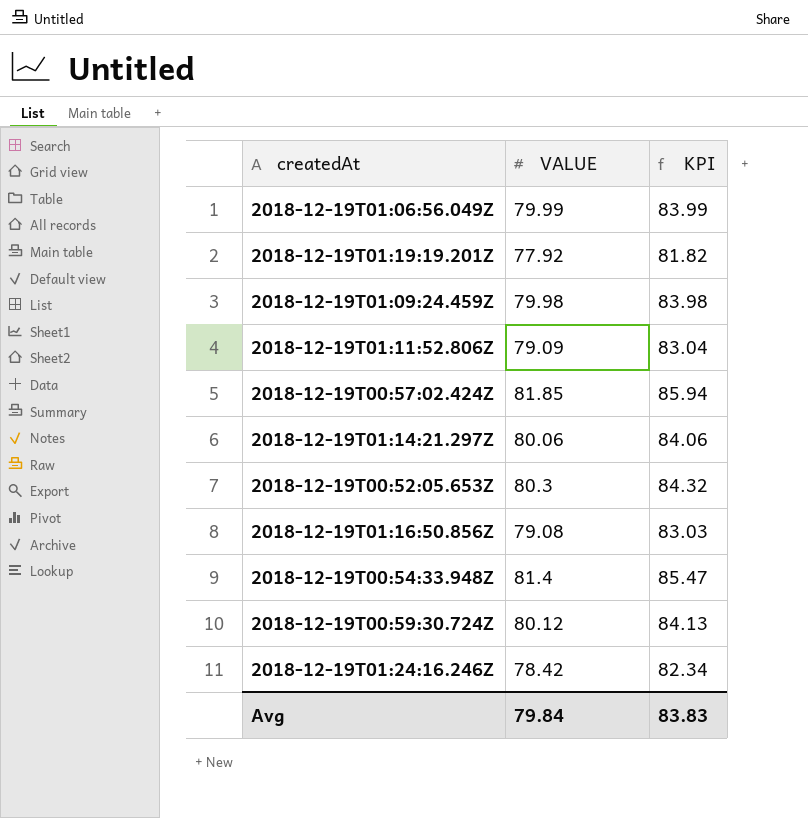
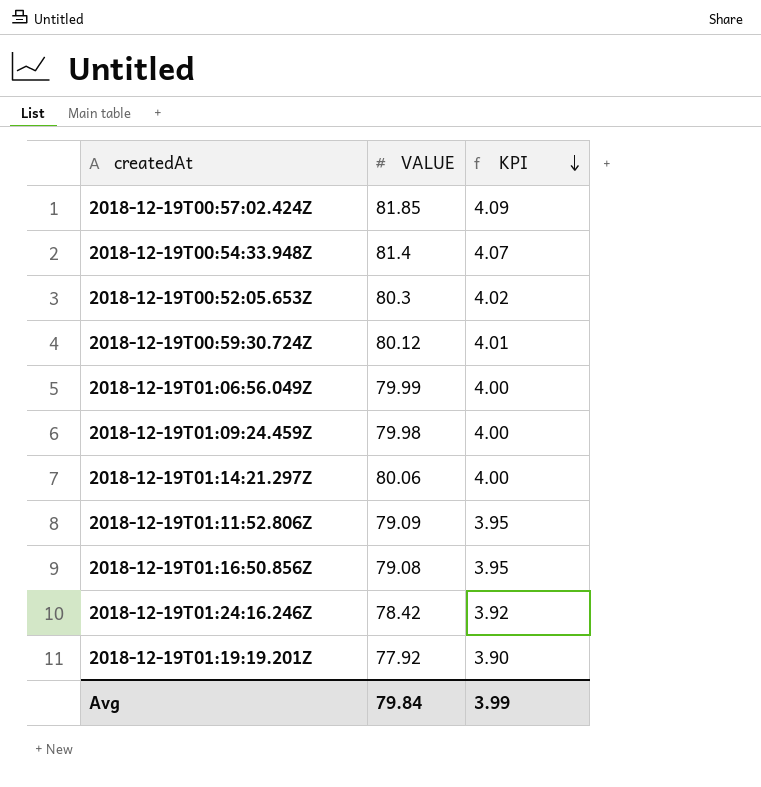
row order: none -> KPI descending
column KPI | formula: [VALUE] * 1.05 -> [VALUE] * 0.05
Avg | KPI: 83.83 -> 3.99

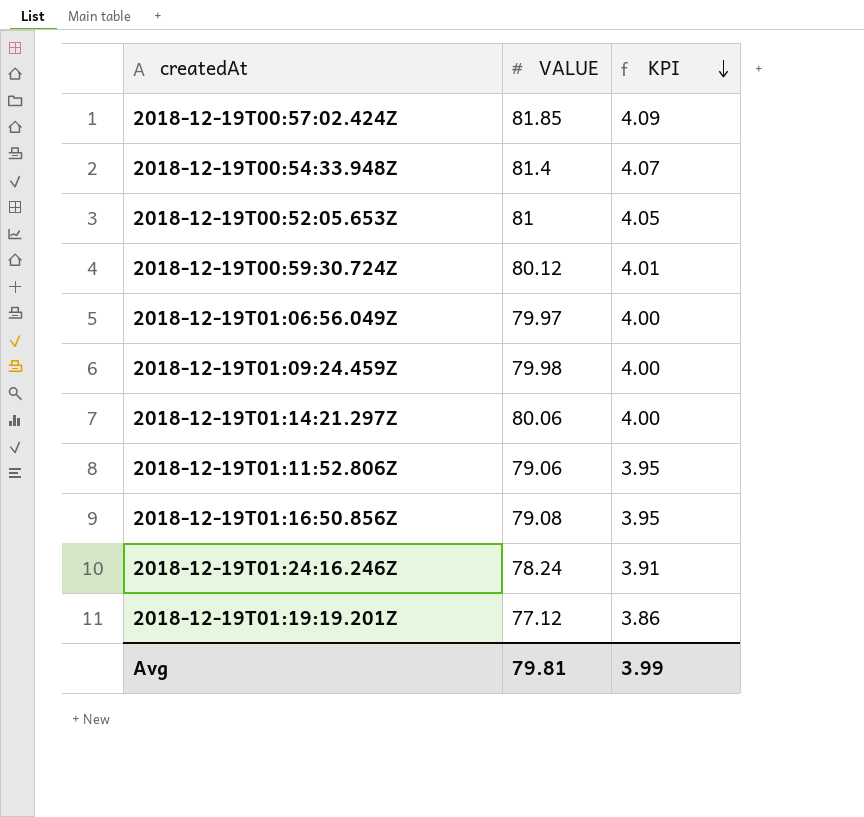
2018-12-19T00:52:05.653Z | VALUE: 80.3 -> 81
2018-12-19T00:52:05.653Z | KPI: 4.02 -> 4.05
2018-12-19T01:06:56.049Z | VALUE: 79.99 -> 79.97
2018-12-19T01:11:52.806Z | VALUE: 79.09 -> 79.06
2018-12-19T01:24:16.246Z | VALUE: 78.42 -> 78.24
2018-12-19T01:24:16.246Z | KPI: 3.92 -> 3.91
2018-12-19T01:19:19.201Z | VALUE: 77.92 -> 77.12
2018-12-19T01:19:19.201Z | KPI: 3.90 -> 3.86
Avg | VALUE: 79.84 -> 79.81

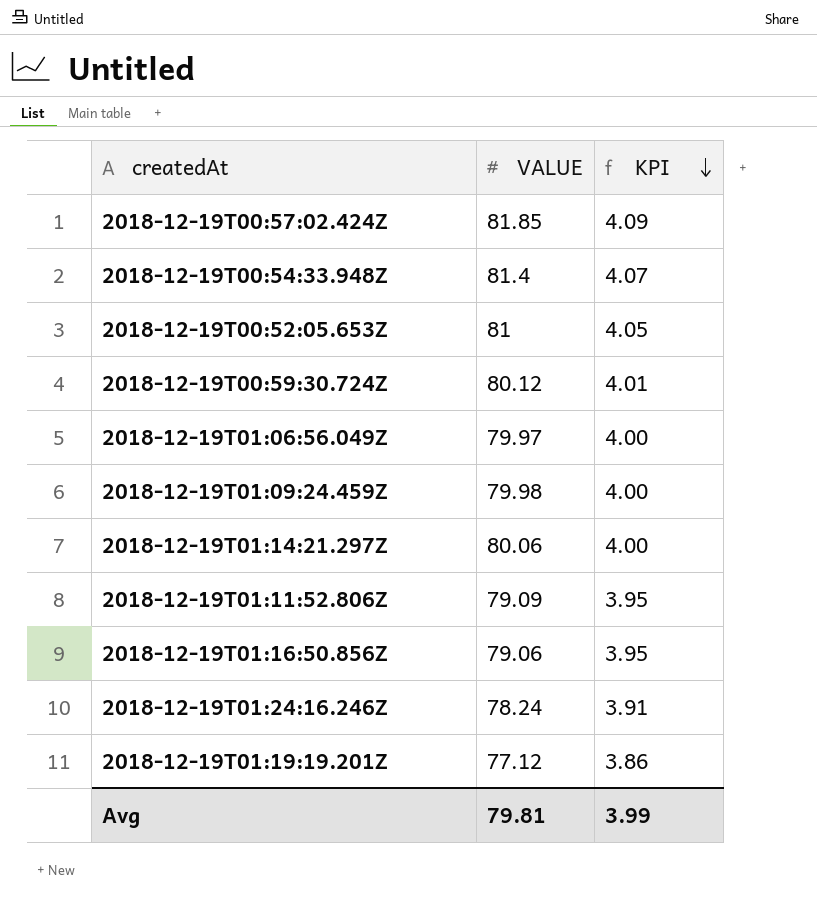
2018-12-19T01:11:52.806Z | VALUE: 79.06 -> 79.09
2018-12-19T01:16:50.856Z | VALUE: 79.08 -> 79.06

